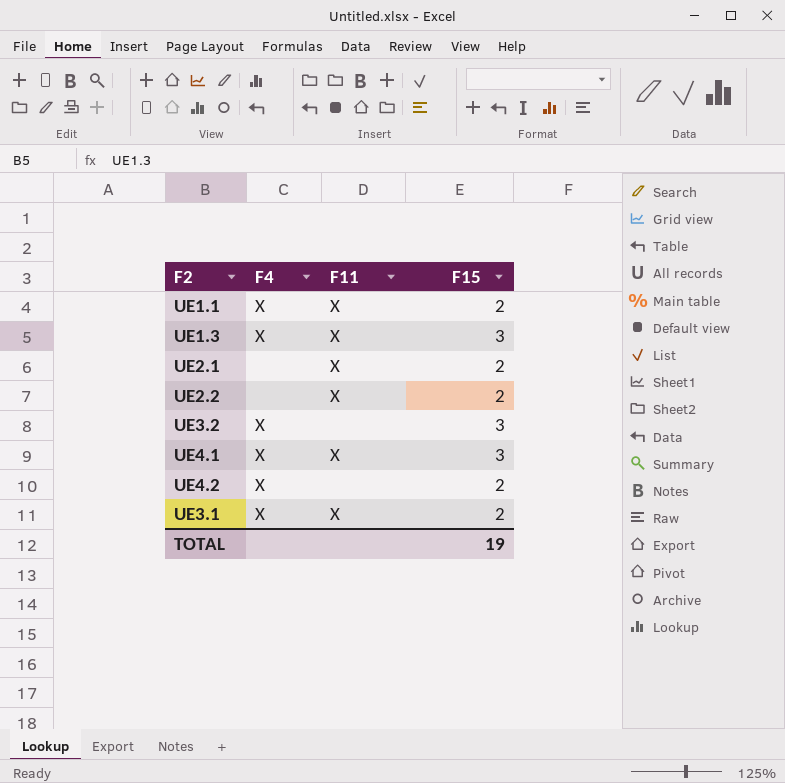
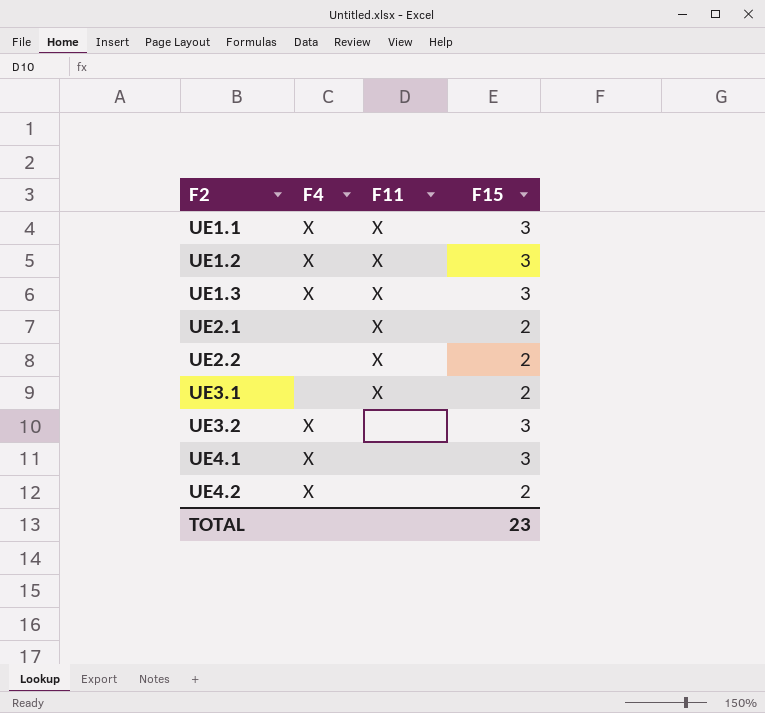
row order: none -> F2 ascending
UE1.1 | F15: 2 -> 3
row UE1.2: none -> X | X | 3
UE3.1 | F4: X -> none
UE4.1 | F11: X -> none
TOTAL | F15: 19 -> 23

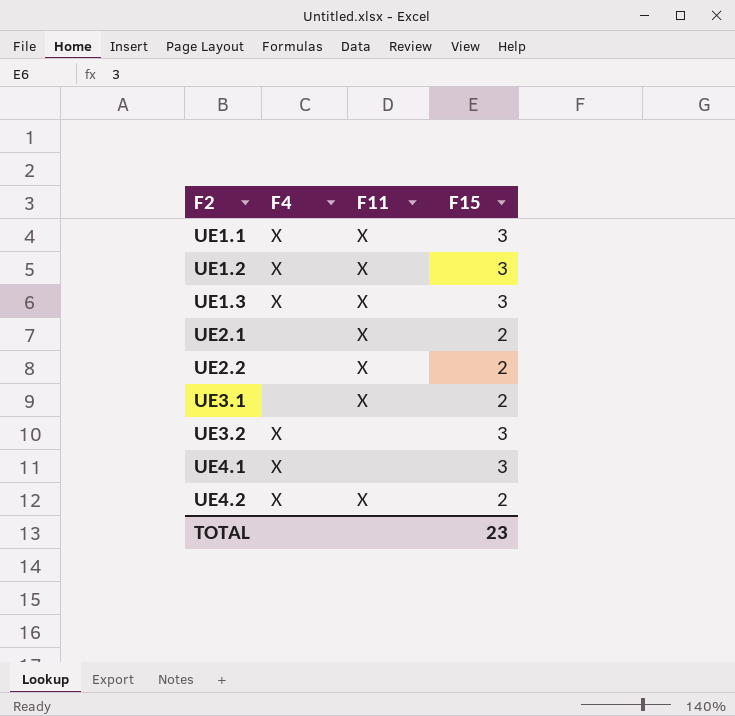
UE4.2 | F11: none -> X

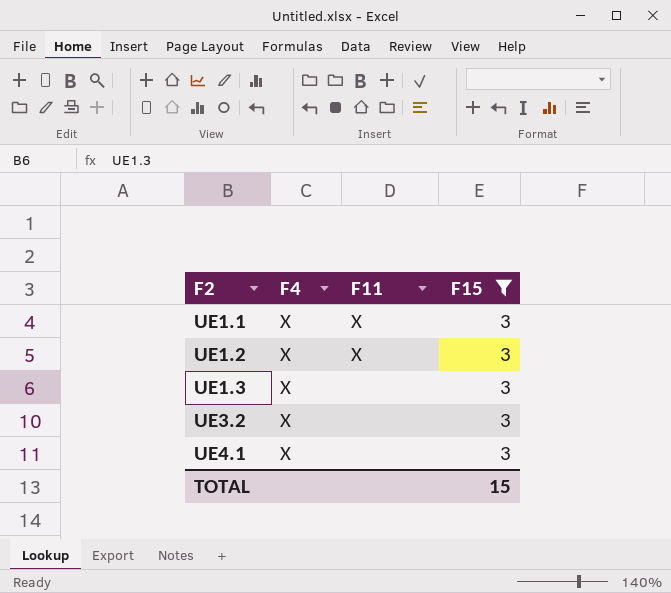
filter: none -> F15 = 3
UE1.3 | F11: X -> none
TOTAL | F15: 23 -> 15

